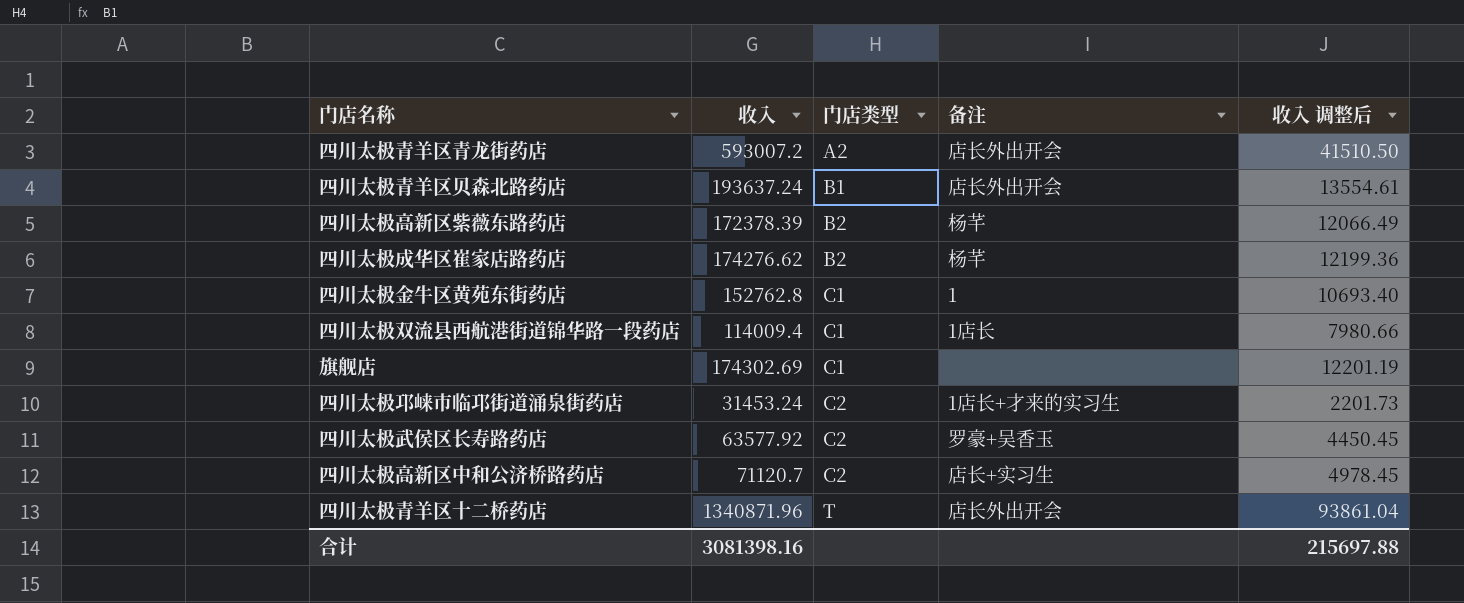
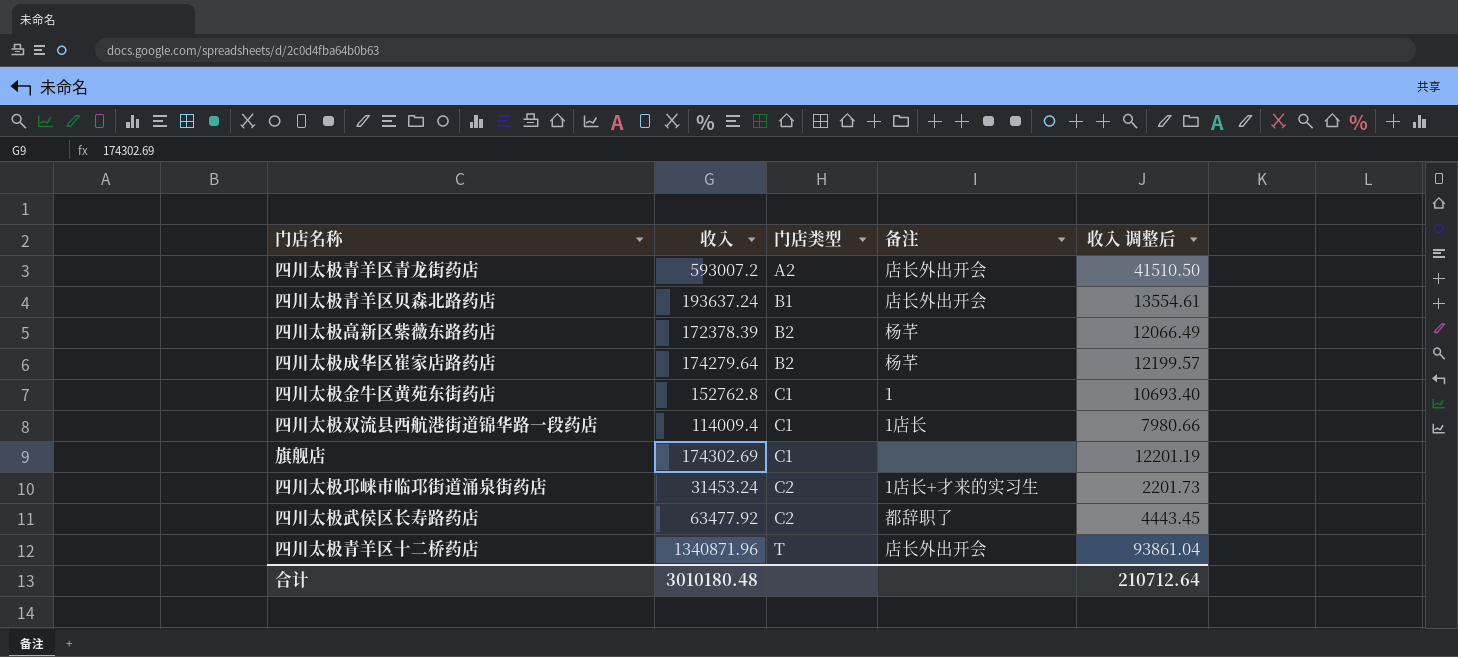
row 四川太极高新区中和公济桥路药店: 71120.7 | C2 | 店长+实习生 | 4978.45 -> none
四川太极成华区崔家店路药店 | 收入: 174276.62 -> 174279.64
四川太极成华区崔家店路药店 | 收入 调整后: 12199.36 -> 12199.57
四川太极武侯区长寿路药店 | 收入: 63577.92 -> 63477.92
四川太极武侯区长寿路药店 | 备注: 罗豪+吴香玉 -> 都辞职了
四川太极武侯区长寿路药店 | 收入 调整后: 4450.45 -> 4443.45
合计 | 收入: 3081398.16 -> 3010180.48
合计 | 收入 调整后: 215697.88 -> 210712.64

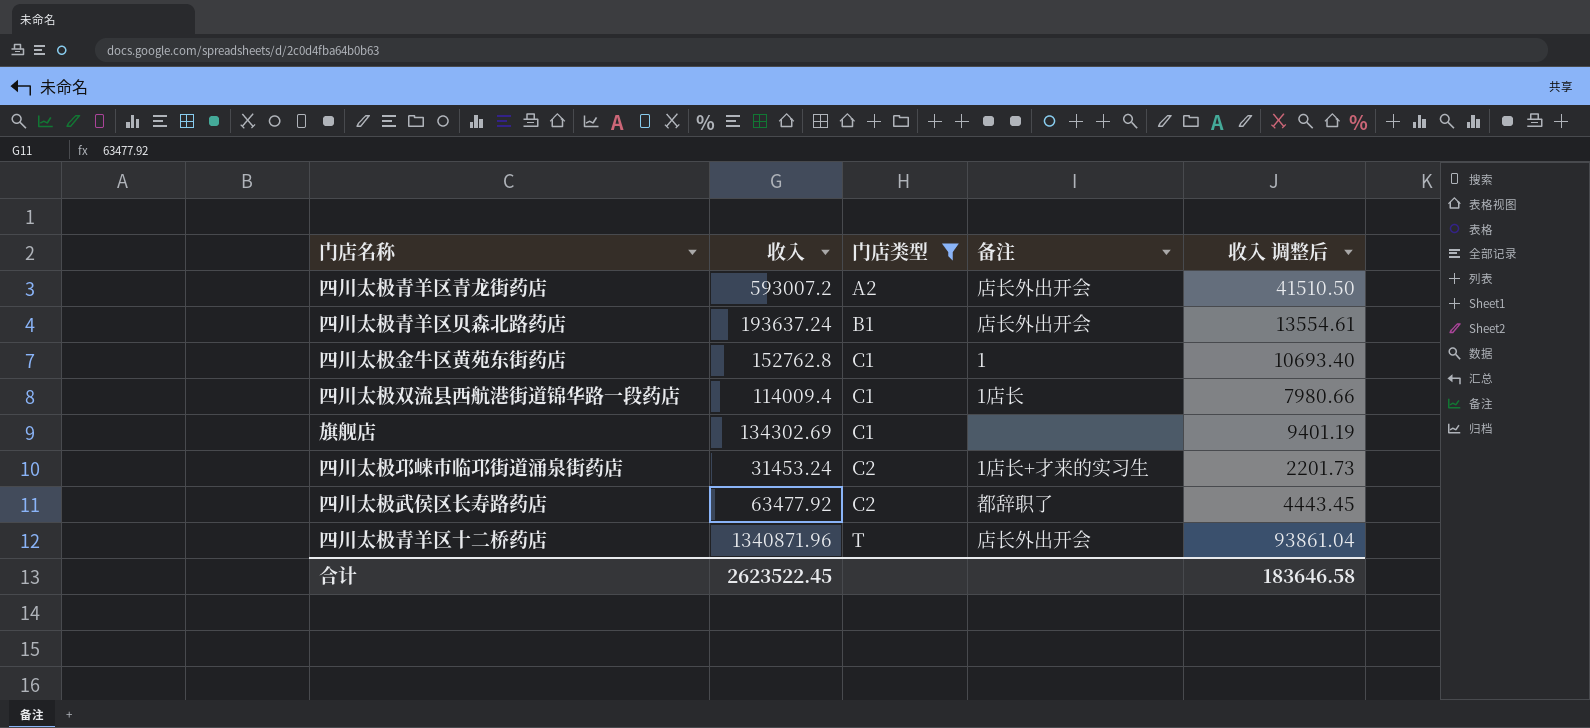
filter: none -> 门店类型 != B2
旗舰店 | 收入: 174302.69 -> 134302.69
旗舰店 | 收入 调整后: 12201.19 -> 9401.19
合计 | 收入: 3010180.48 -> 2623522.45
合计 | 收入 调整后: 210712.64 -> 183646.58

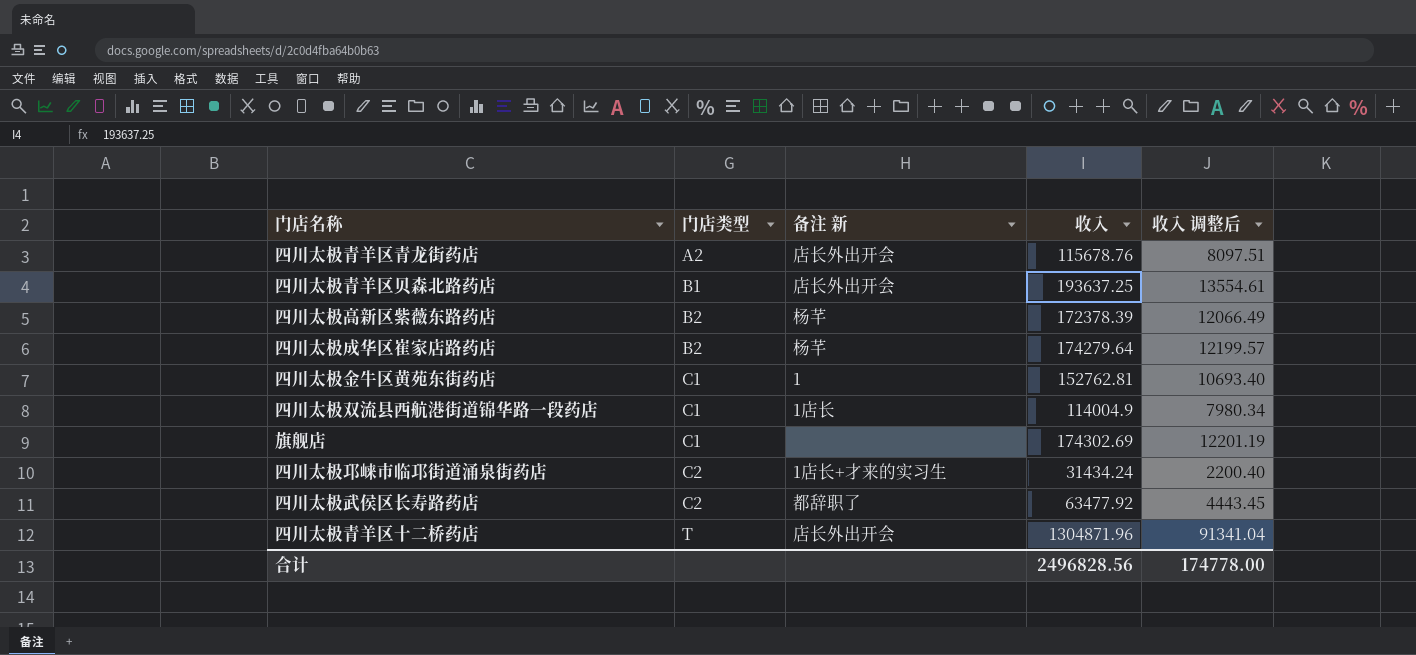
filter: 门店类型 != B2 -> none
column name: 备注 -> 备注 新
column 收入 | position: 2 -> 4
四川太极青羊区青龙街药店 | 收入: 593007.2 -> 115678.76
四川太极青羊区青龙街药店 | 收入 调整后: 41510.50 -> 8097.51
四川太极青羊区贝森北路药店 | 收入: 193637.24 -> 193637.25
四川太极金牛区黄苑东街药店 | 收入: 152762.8 -> 152762.81
四川太极双流县西航港街道锦华路一段药店 | 收入: 114009.4 -> 114004.9
四川太极双流县西航港街道锦华路一段药店 | 收入 调整后: 7980.66 -> 7980.34
旗舰店 | 收入: 134302.69 -> 174302.69
旗舰店 | 收入 调整后: 9401.19 -> 12201.19
四川太极邛崃市临邛街道涌泉街药店 | 收入: 31453.24 -> 31434.24
四川太极邛崃市临邛街道涌泉街药店 | 收入 调整后: 2201.73 -> 2200.40
四川太极青羊区十二桥药店 | 收入: 1340871.96 -> 1304871.96
四川太极青羊区十二桥药店 | 收入 调整后: 93861.04 -> 91341.04
合计 | 收入: 2623522.45 -> 2496828.56
合计 | 收入 调整后: 183646.58 -> 174778.00

